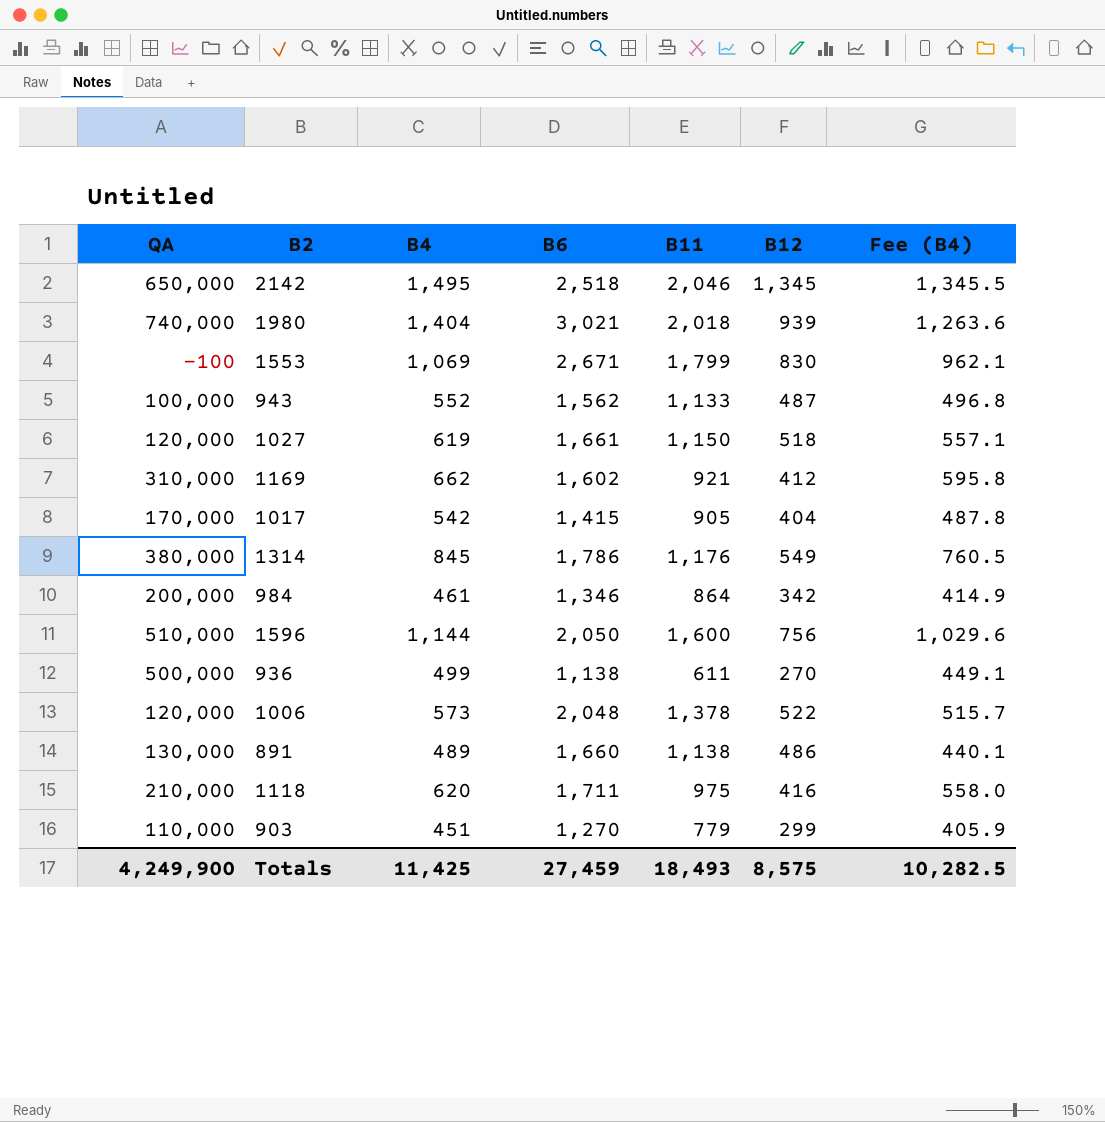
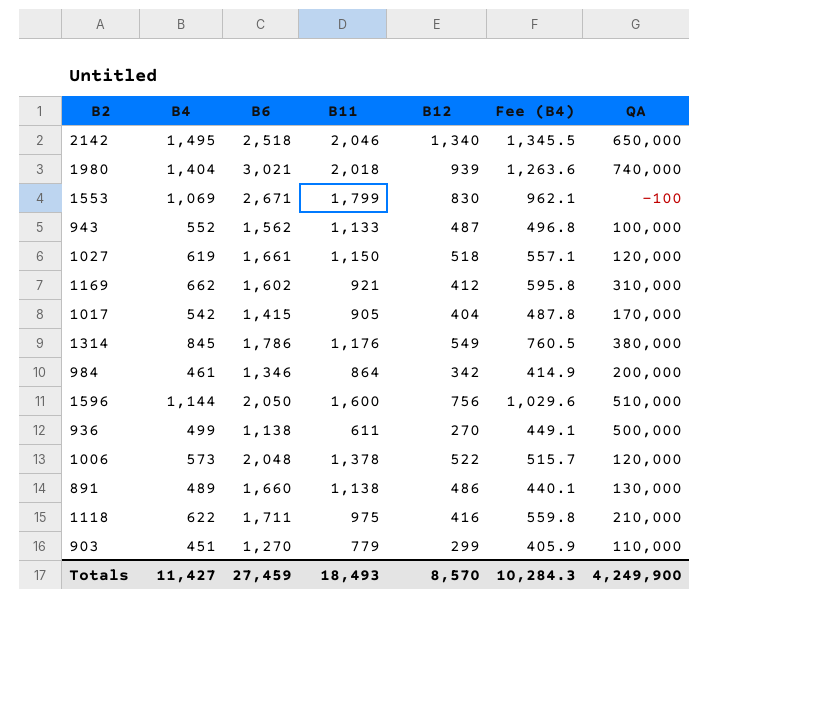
column QA | position: 1 -> 7
2142 | B12: 1,345 -> 1,340
1118 | B4: 620 -> 622
1118 | Fee (B4): 558.0 -> 559.8
Totals | B4: 11,425 -> 11,427
Totals | B12: 8,575 -> 8,570
Totals | Fee (B4): 10,282.5 -> 10,284.3

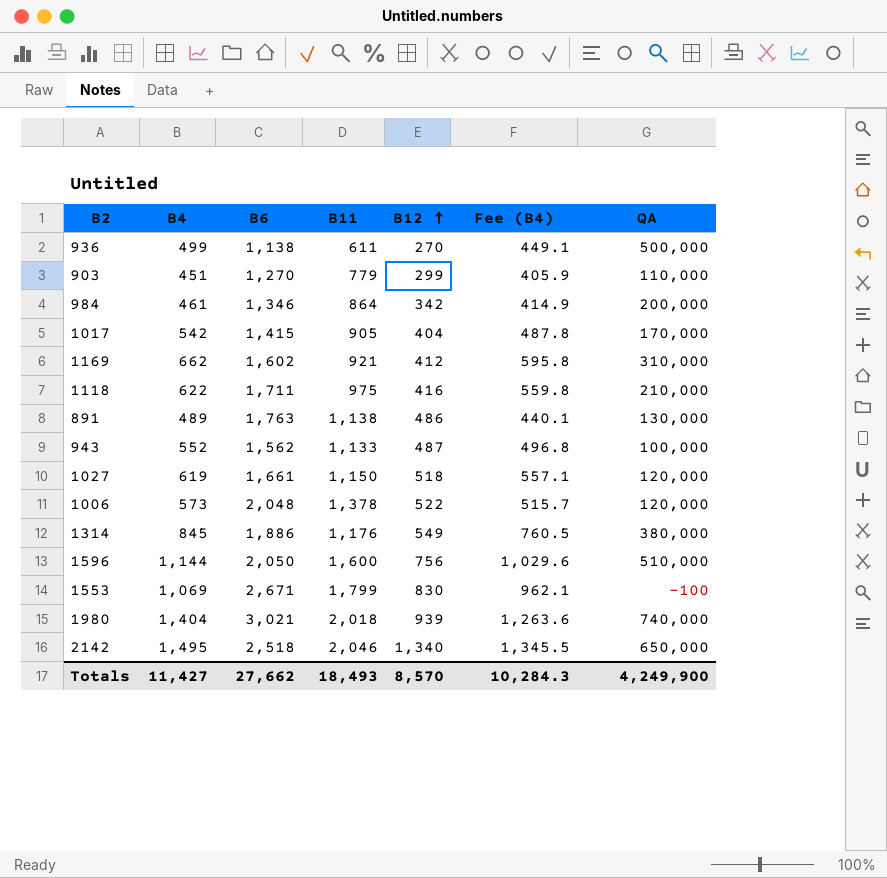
row order: none -> B12 ascending
891 | B6: 1,660 -> 1,763
1314 | B6: 1,786 -> 1,886
Totals | B6: 27,459 -> 27,662

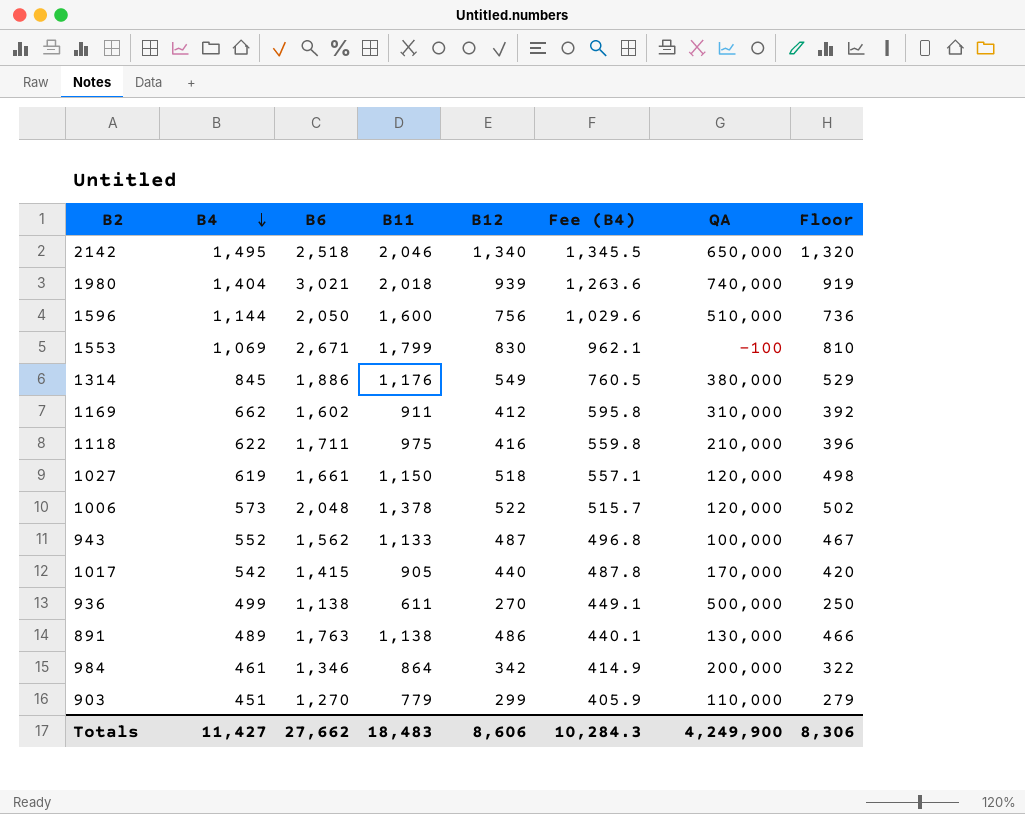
row order: B12 ascending -> B4 descending
column Floor | formula: none -> [B12] - 20
1169 | B11: 921 -> 911
1017 | B12: 404 -> 440
Totals | B11: 18,493 -> 18,483
Totals | B12: 8,570 -> 8,606

